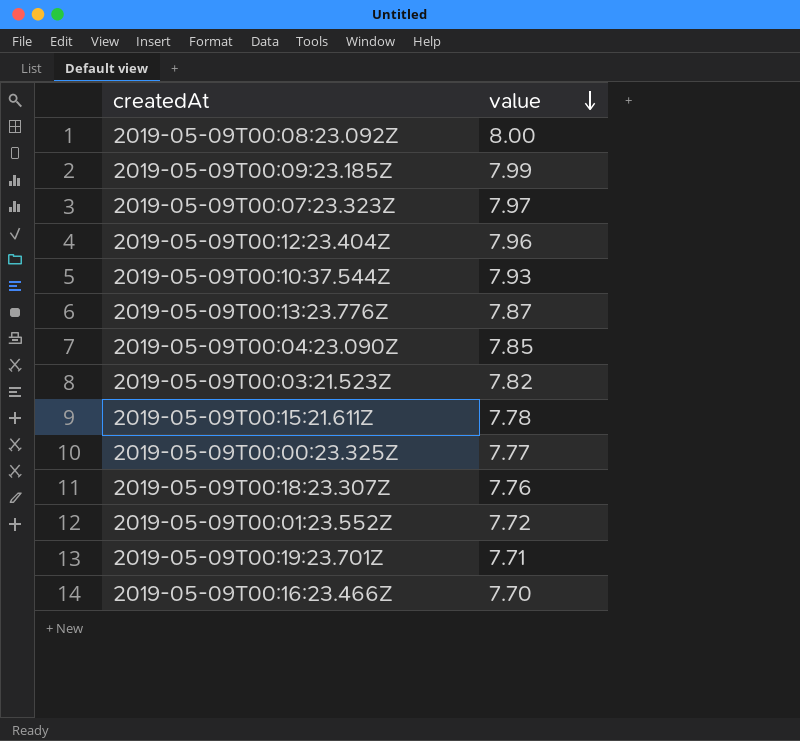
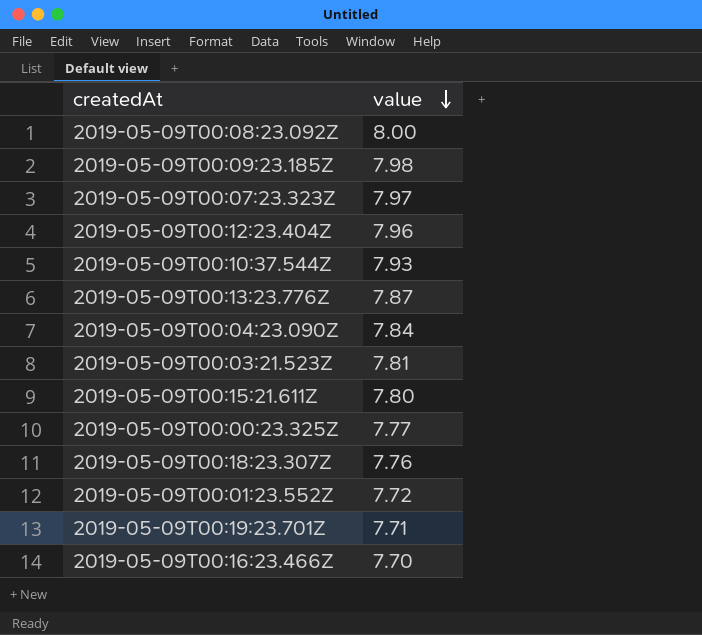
2019-05-09T00:09:23.185Z | value: 7.99 -> 7.98
2019-05-09T00:04:23.090Z | value: 7.85 -> 7.84
2019-05-09T00:03:21.523Z | value: 7.82 -> 7.81
2019-05-09T00:15:21.611Z | value: 7.78 -> 7.80

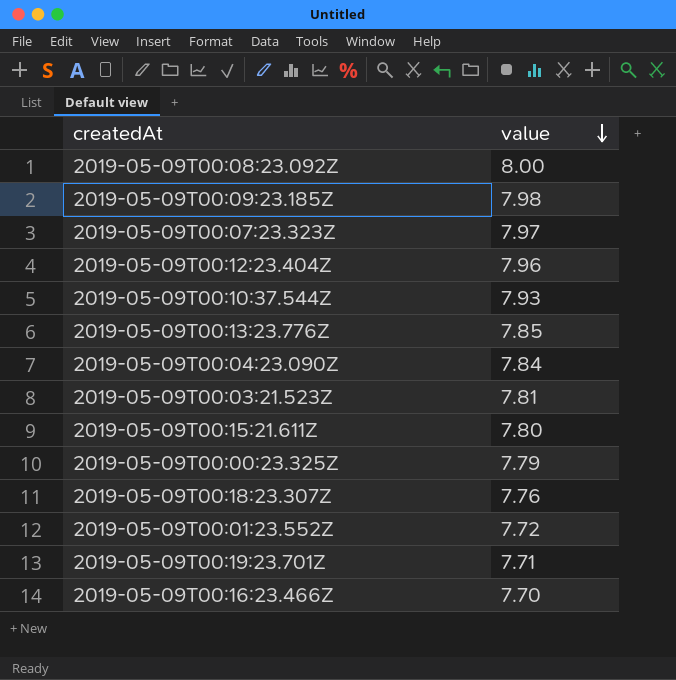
2019-05-09T00:13:23.776Z | value: 7.87 -> 7.85
2019-05-09T00:00:23.325Z | value: 7.77 -> 7.79

